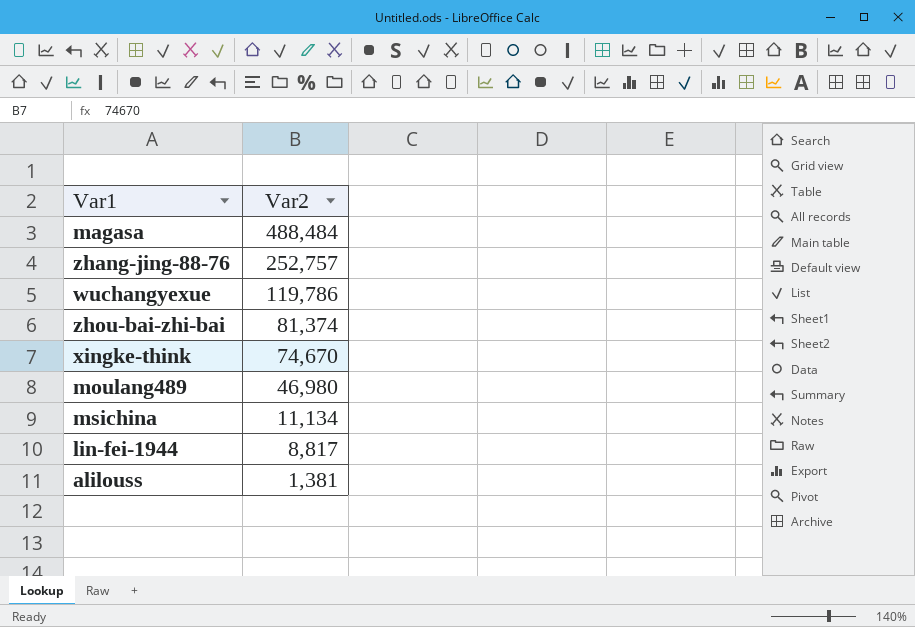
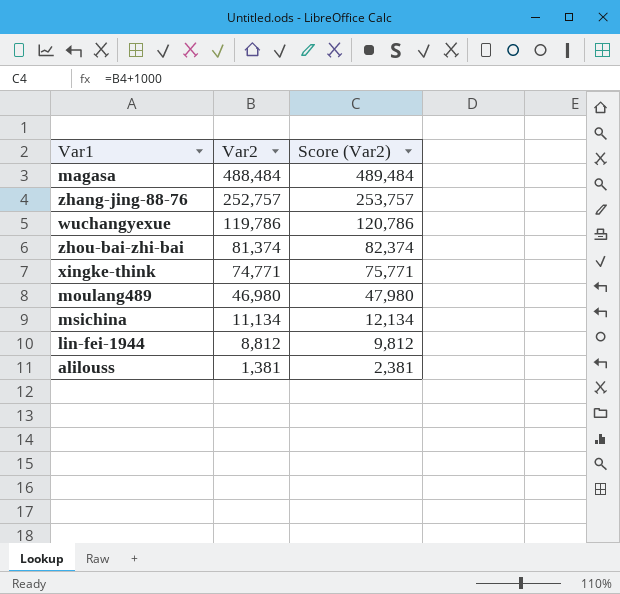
column Score (Var2) | formula: none -> [Var2] + 1000
xingke-think | Var2: 74,670 -> 74,771
lin-fei-1944 | Var2: 8,817 -> 8,812

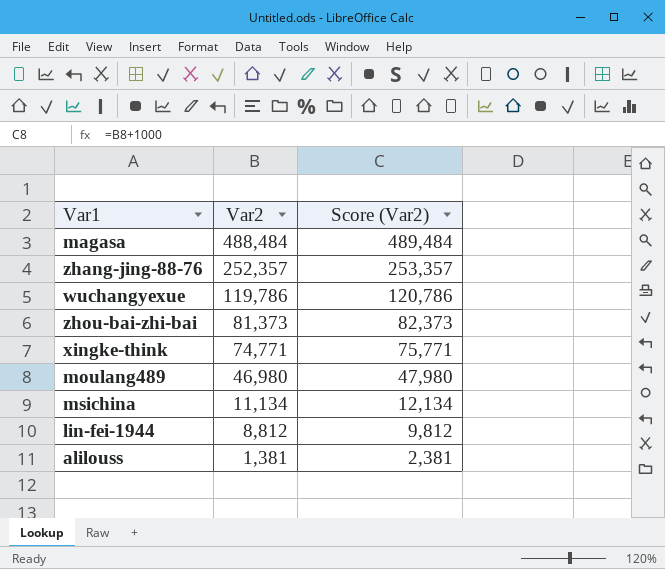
zhang-jing-88-76 | Var2: 252,757 -> 252,357
zhang-jing-88-76 | Score (Var2): 253,757 -> 253,357
zhou-bai-zhi-bai | Var2: 81,374 -> 81,373
zhou-bai-zhi-bai | Score (Var2): 82,374 -> 82,373

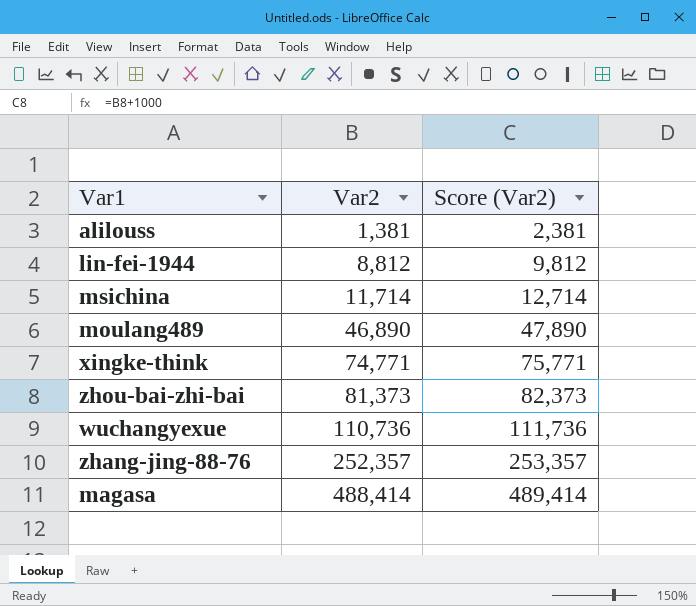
row order: Var2 descending -> Var2 ascending
msichina | Var2: 11,134 -> 11,714
msichina | Score (Var2): 12,134 -> 12,714
moulang489 | Var2: 46,980 -> 46,890
moulang489 | Score (Var2): 47,980 -> 47,890
wuchangyexue | Var2: 119,786 -> 110,736
wuchangyexue | Score (Var2): 120,786 -> 111,736
magasa | Var2: 488,484 -> 488,414
magasa | Score (Var2): 489,484 -> 489,414

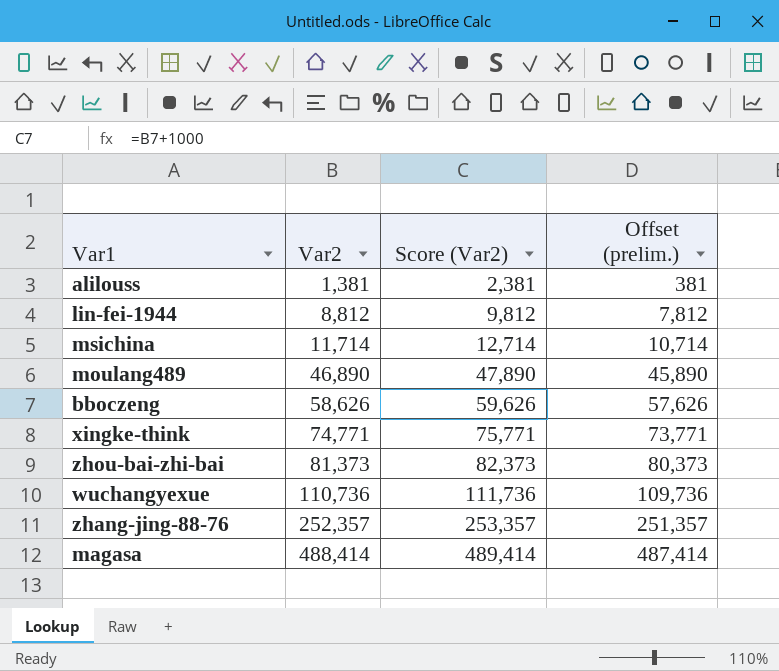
column Offset (prelim.) | formula: none -> [Var2] - 1000
row bboczeng: none -> 58,626 | 59,626 | 57,626

